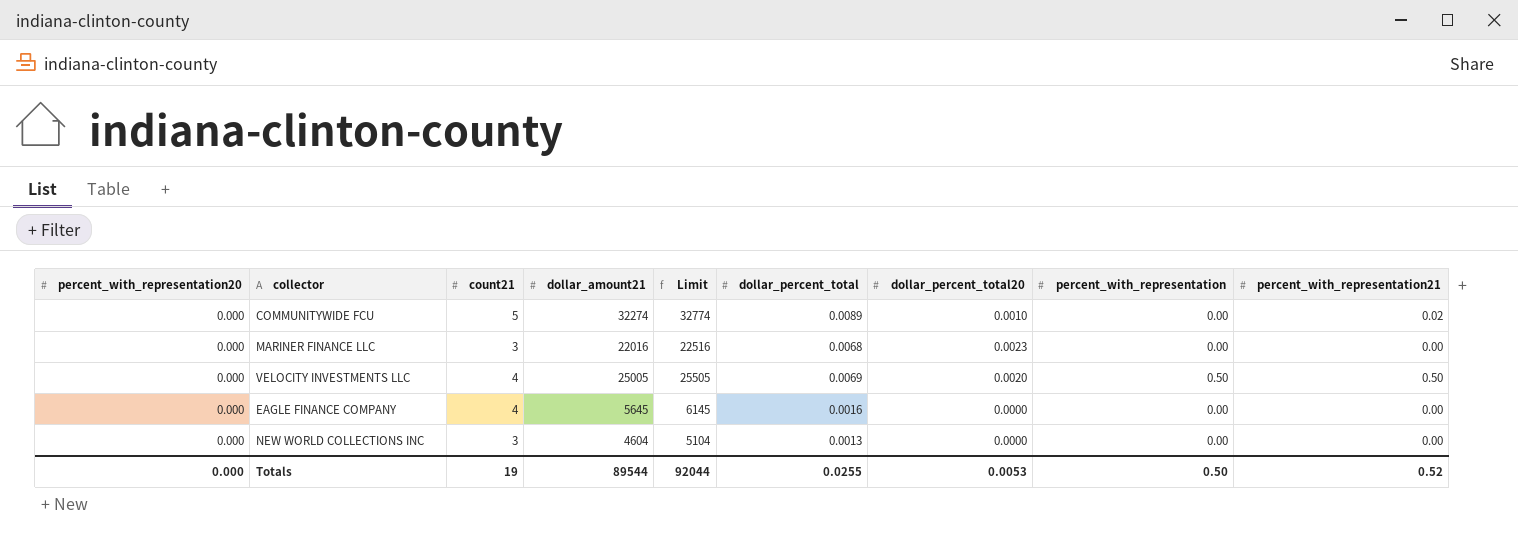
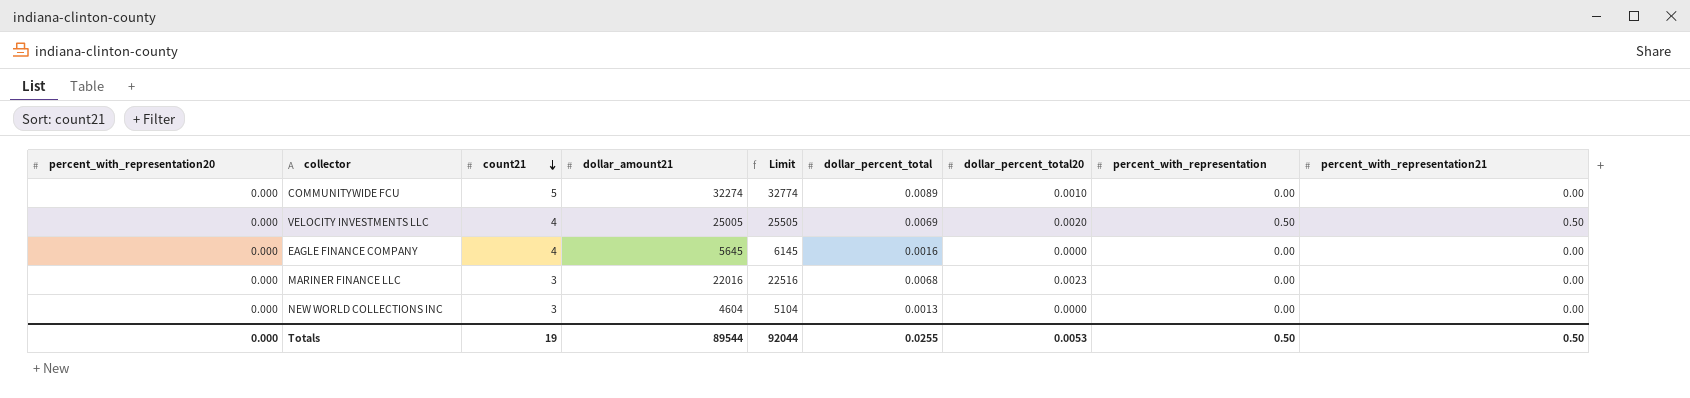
row order: none -> count21 descending
COMMUNITYWIDE FCU | percent_with_representation21: 0.02 -> 0.00
Totals | percent_with_representation21: 0.52 -> 0.50

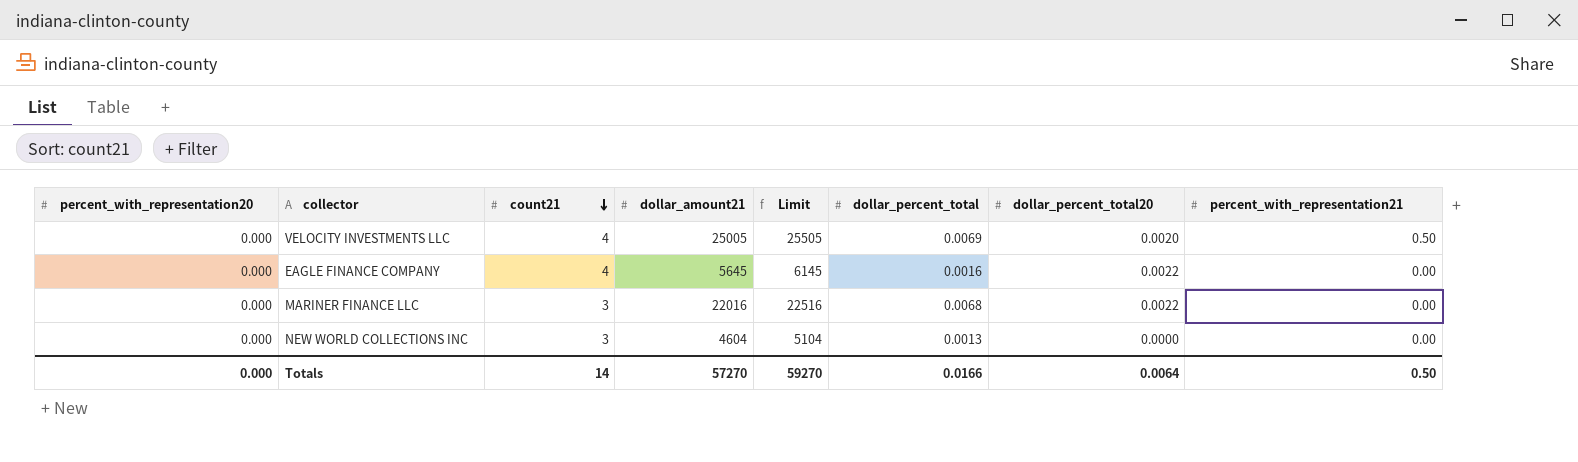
column percent_with_representation | position: 8 -> none
row COMMUNITYWIDE FCU: 0.000 | 5 | 32274 | 32774 | 0.0089 | 0.0010 | 0.00 | 0.00 -> none
EAGLE FINANCE COMPANY | dollar_percent_total20: 0.0000 -> 0.0022
MARINER FINANCE LLC | dollar_percent_total20: 0.0023 -> 0.0022
Totals | count21: 19 -> 14
Totals | dollar_amount21: 89544 -> 57270
Totals | Limit: 92044 -> 59270
Totals | dollar_percent_total: 0.0255 -> 0.0166
Totals | dollar_percent_total20: 0.0053 -> 0.0064

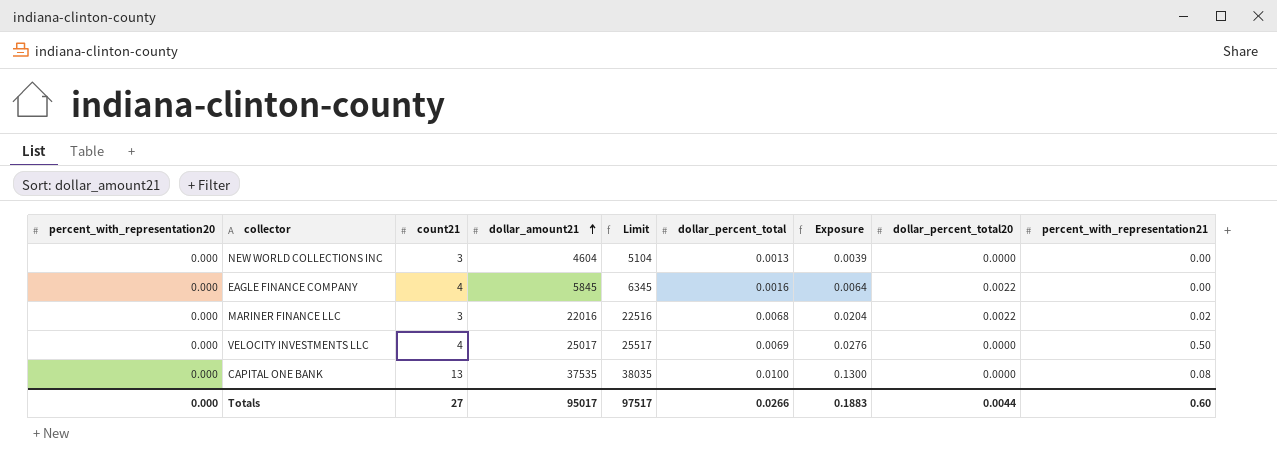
row order: count21 descending -> dollar_amount21 ascending
column Exposure | formula: none -> [count21] * [dollar_percent_total]
EAGLE FINANCE COMPANY | dollar_amount21: 5645 -> 5845
EAGLE FINANCE COMPANY | Limit: 6145 -> 6345
MARINER FINANCE LLC | percent_with_representation21: 0.00 -> 0.02
VELOCITY INVESTMENTS LLC | dollar_amount21: 25005 -> 25017
VELOCITY INVESTMENTS LLC | Limit: 25505 -> 25517
VELOCITY INVESTMENTS LLC | dollar_percent_total20: 0.0020 -> 0.0000
row CAPITAL ONE BANK: none -> 0.000 | 13 | 37535 | 38035 | 0.0100 | 0.1300 | 0.0000 | 0.08
Totals | count21: 14 -> 27
Totals | dollar_amount21: 57270 -> 95017
Totals | Limit: 59270 -> 97517
Totals | dollar_percent_total: 0.0166 -> 0.0266
Totals | dollar_percent_total20: 0.0064 -> 0.0044
Totals | percent_with_representation21: 0.50 -> 0.60

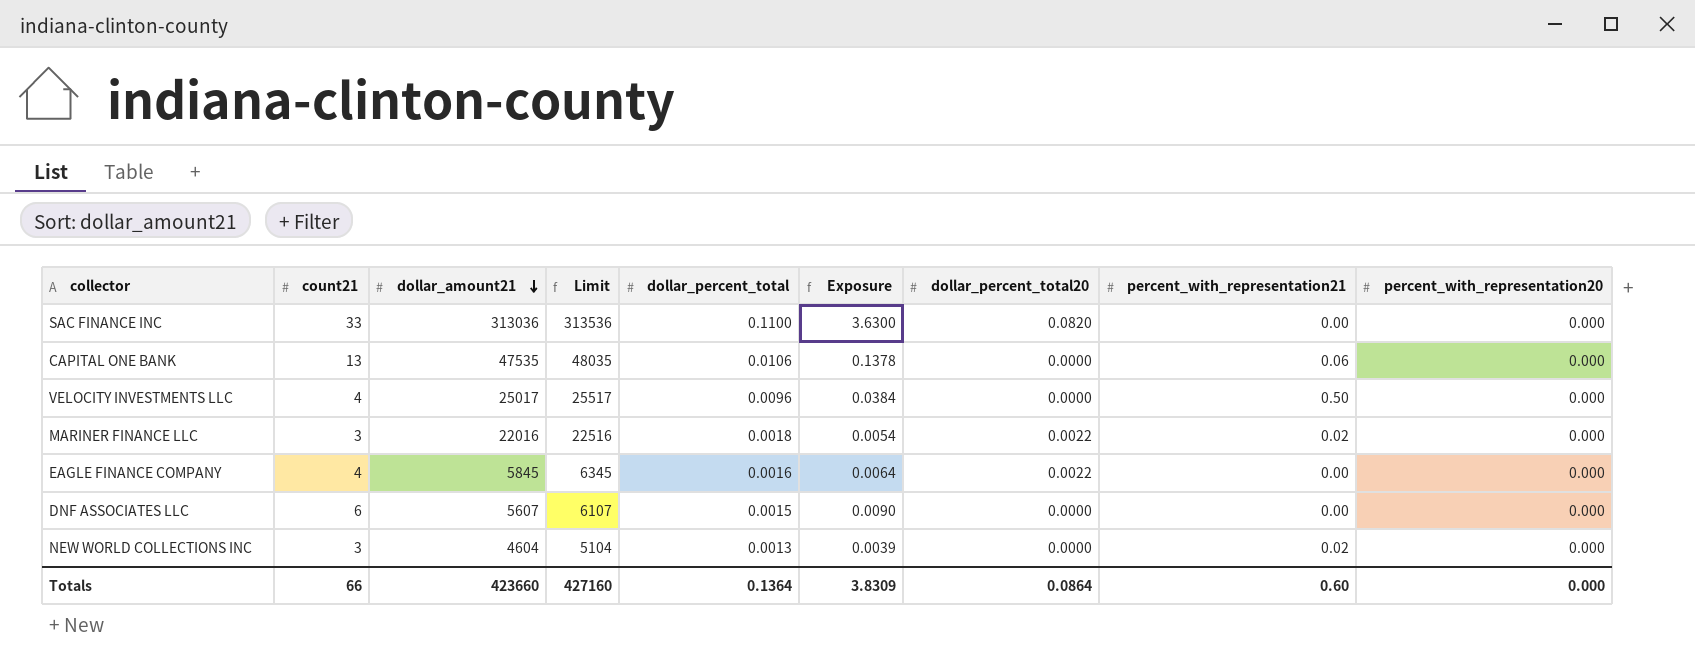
row order: dollar_amount21 ascending -> dollar_amount21 descending
column percent_with_representation20 | position: 1 -> 9
row SAC FINANCE INC: none -> 33 | 313036 | 313536 | 0.1100 | 3.6300 | 0.0820 | 0.00 | 0.000
CAPITAL ONE BANK | dollar_amount21: 37535 -> 47535
CAPITAL ONE BANK | Limit: 38035 -> 48035
CAPITAL ONE BANK | dollar_percent_total: 0.0100 -> 0.0106
CAPITAL ONE BANK | Exposure: 0.1300 -> 0.1378
CAPITAL ONE BANK | percent_with_representation21: 0.08 -> 0.06
VELOCITY INVESTMENTS LLC | dollar_percent_total: 0.0069 -> 0.0096
VELOCITY INVESTMENTS LLC | Exposure: 0.0276 -> 0.0384
MARINER FINANCE LLC | dollar_percent_total: 0.0068 -> 0.0018
MARINER FINANCE LLC | Exposure: 0.0204 -> 0.0054
row DNF ASSOCIATES LLC: none -> 6 | 5607 | 6107 | 0.0015 | 0.0090 | 0.0000 | 0.00 | 0.000
NEW WORLD COLLECTIONS INC | percent_with_representation21: 0.00 -> 0.02
Totals | count21: 27 -> 66
Totals | dollar_amount21: 95017 -> 423660
Totals | Limit: 97517 -> 427160
Totals | dollar_percent_total: 0.0266 -> 0.1364
Totals | Exposure: 0.1883 -> 3.8309
Totals | dollar_percent_total20: 0.0044 -> 0.0864

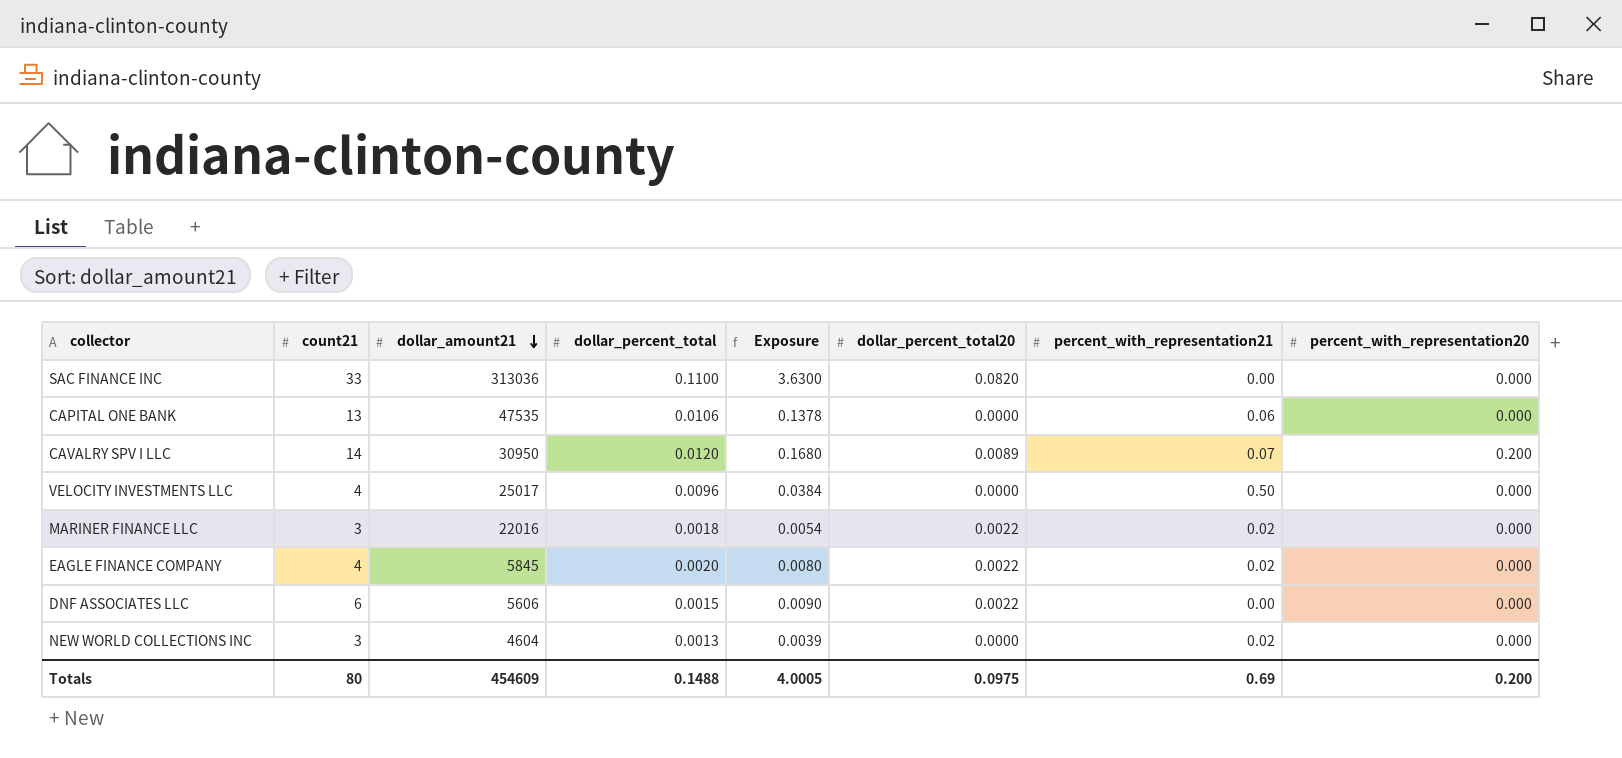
column Limit | formula: [dollar_amount21] + 500 -> none
row CAVALRY SPV I LLC: none -> 14 | 30950 | 0.0120 | 0.1680 | 0.0089 | 0.07 | 0.200
EAGLE FINANCE COMPANY | dollar_percent_total: 0.0016 -> 0.0020
EAGLE FINANCE COMPANY | Exposure: 0.0064 -> 0.0080
EAGLE FINANCE COMPANY | percent_with_representation21: 0.00 -> 0.02
DNF ASSOCIATES LLC | dollar_amount21: 5607 -> 5606
DNF ASSOCIATES LLC | dollar_percent_total20: 0.0000 -> 0.0022
Totals | count21: 66 -> 80
Totals | dollar_amount21: 423660 -> 454609
Totals | dollar_percent_total: 0.1364 -> 0.1488
Totals | Exposure: 3.8309 -> 4.0005
Totals | dollar_percent_total20: 0.0864 -> 0.0975
Totals | percent_with_representation21: 0.60 -> 0.69
Totals | percent_with_representation20: 0.000 -> 0.200

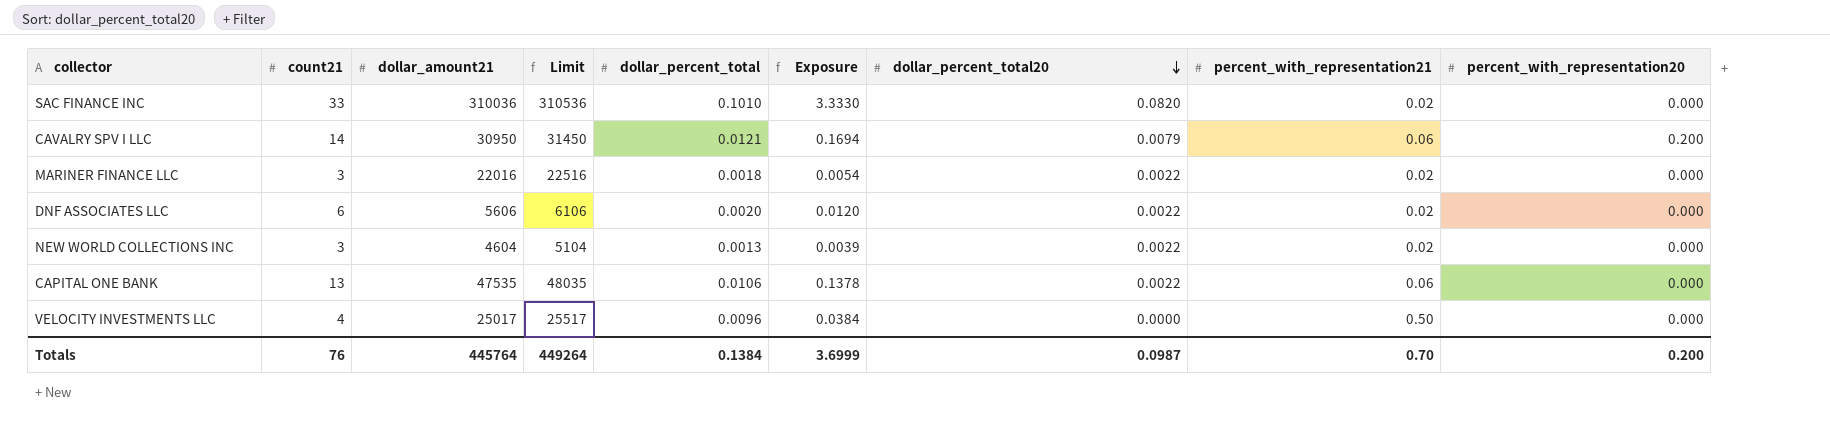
row order: dollar_amount21 descending -> dollar_percent_total20 descending
column Limit | formula: none -> [dollar_amount21] + 500
row EAGLE FINANCE COMPANY: 4 | 5845 | 0.0020 | 0.0080 | 0.0022 | 0.02 | 0.000 -> none
SAC FINANCE INC | dollar_amount21: 313036 -> 310036
SAC FINANCE INC | dollar_percent_total: 0.1100 -> 0.1010
SAC FINANCE INC | Exposure: 3.6300 -> 3.3330
SAC FINANCE INC | percent_with_representation21: 0.00 -> 0.02
CAVALRY SPV I LLC | dollar_percent_total: 0.0120 -> 0.0121
CAVALRY SPV I LLC | Exposure: 0.1680 -> 0.1694
CAVALRY SPV I LLC | dollar_percent_total20: 0.0089 -> 0.0079
CAVALRY SPV I LLC | percent_with_representation21: 0.07 -> 0.06
DNF ASSOCIATES LLC | dollar_percent_total: 0.0015 -> 0.0020
DNF ASSOCIATES LLC | Exposure: 0.0090 -> 0.0120
DNF ASSOCIATES LLC | percent_with_representation21: 0.00 -> 0.02
NEW WORLD COLLECTIONS INC | dollar_percent_total20: 0.0000 -> 0.0022
CAPITAL ONE BANK | dollar_percent_total20: 0.0000 -> 0.0022
Totals | count21: 80 -> 76
Totals | dollar_amount21: 454609 -> 445764
Totals | dollar_percent_total: 0.1488 -> 0.1384
Totals | Exposure: 4.0005 -> 3.6999
Totals | dollar_percent_total20: 0.0975 -> 0.0987
Totals | percent_with_representation21: 0.69 -> 0.70

